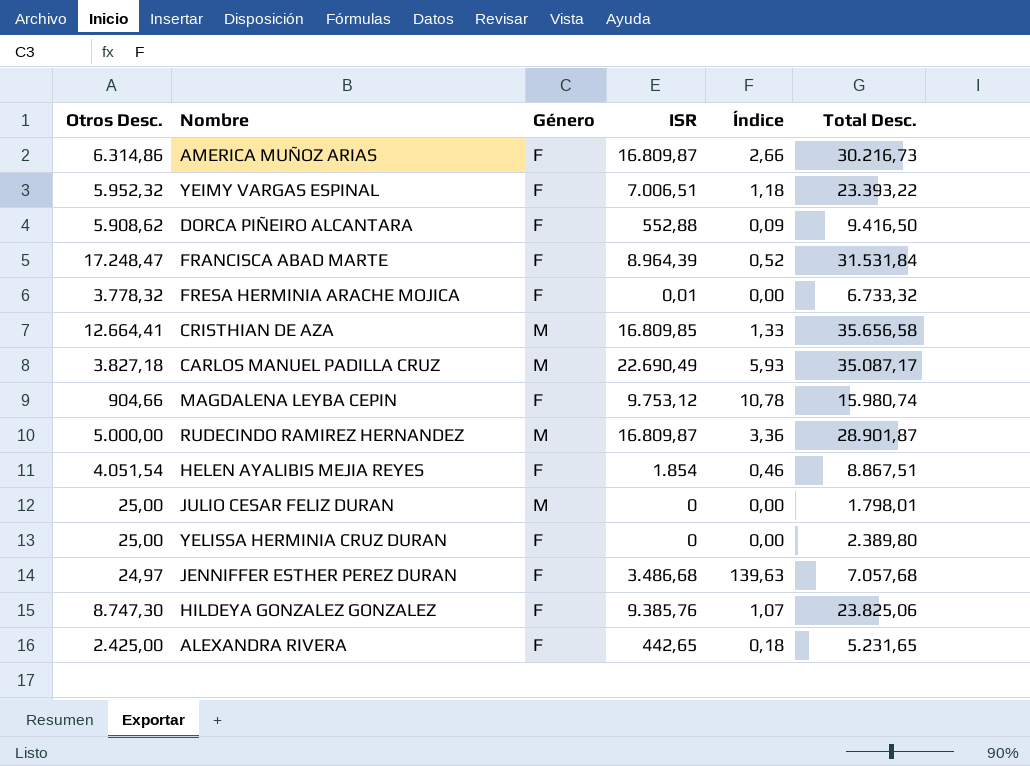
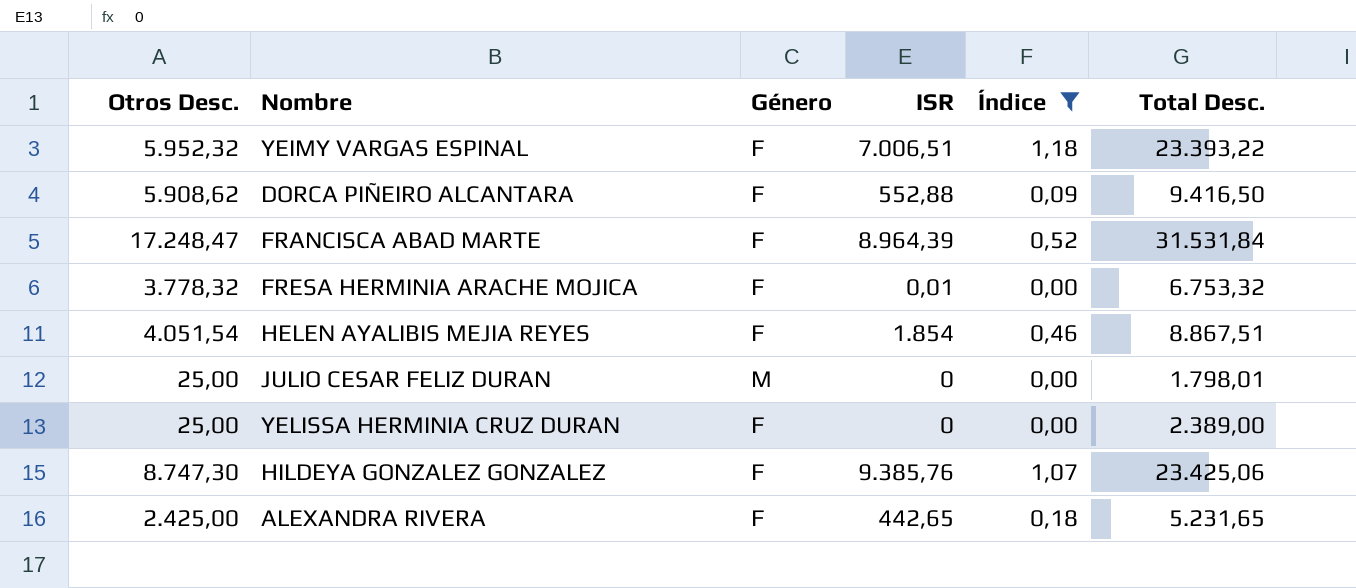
filter: none -> Índice <= 1,18
FRESA HERMINIA ARACHE MOJICA | Total Desc.: 6.733,32 -> 6.753,32
YELISSA HERMINIA CRUZ DURAN | Total Desc.: 2.389,80 -> 2.389,00
HILDEYA GONZALEZ GONZALEZ | Total Desc.: 23.825,06 -> 23.425,06

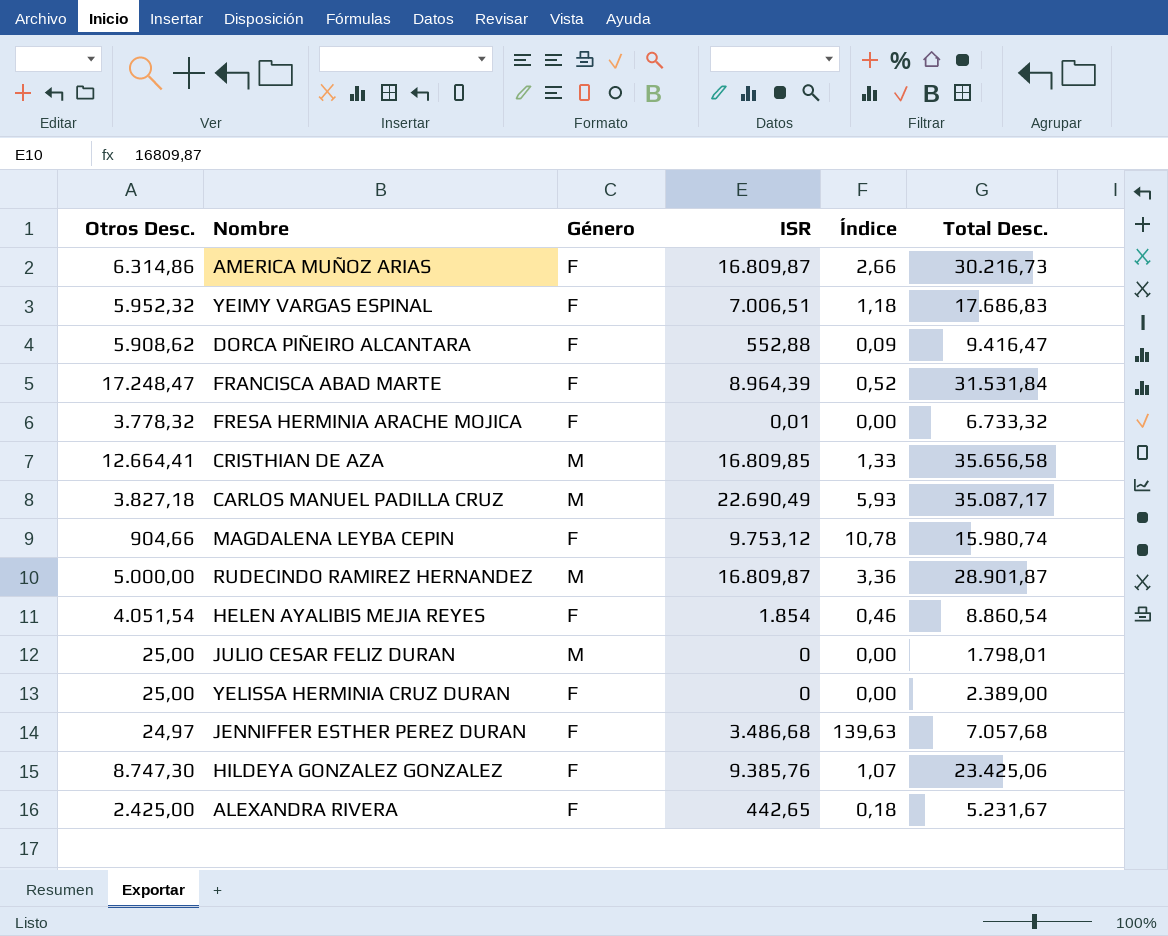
filter: Índice <= 1,18 -> none
YEIMY VARGAS ESPINAL | Total Desc.: 23.393,22 -> 17.686,83
DORCA PIÑEIRO ALCANTARA | Total Desc.: 9.416,50 -> 9.416,47
FRESA HERMINIA ARACHE MOJICA | Total Desc.: 6.753,32 -> 6.733,32
HELEN AYALIBIS MEJIA REYES | Total Desc.: 8.867,51 -> 8.860,54
ALEXANDRA RIVERA | Total Desc.: 5.231,65 -> 5.231,67

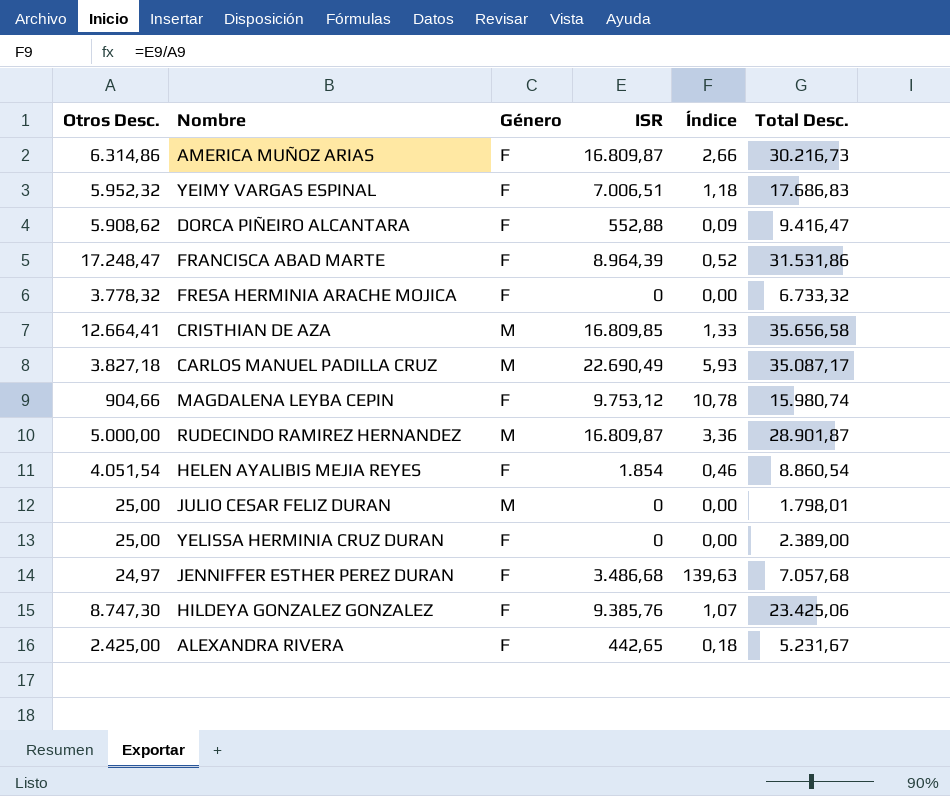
FRANCISCA ABAD MARTE | Total Desc.: 31.531,84 -> 31.531,86
FRESA HERMINIA ARACHE MOJICA | ISR: 0,01 -> 0

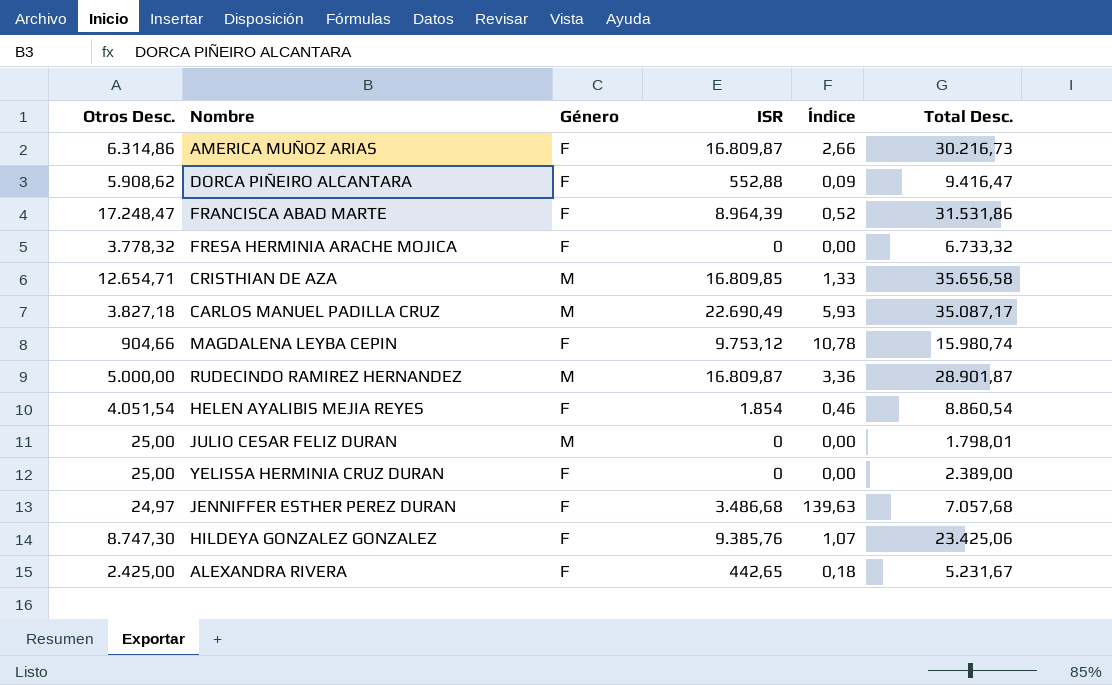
row YEIMY VARGAS ESPINAL: 5.952,32 | F | 7.006,51 | 1,18 | 17.686,83 -> none
CRISTHIAN DE AZA | Otros Desc.: 12.664,41 -> 12.654,71

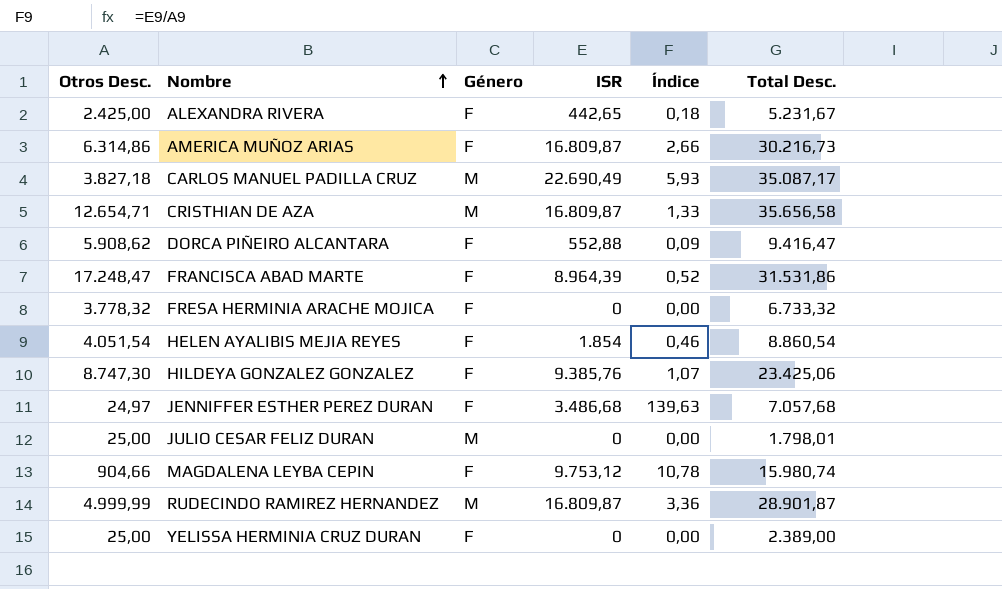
row order: none -> Nombre ascending
CRISTHIAN DE AZA | ISR: 16.809,85 -> 16.809,87
RUDECINDO RAMIREZ HERNANDEZ | Otros Desc.: 5.000,00 -> 4.999,99

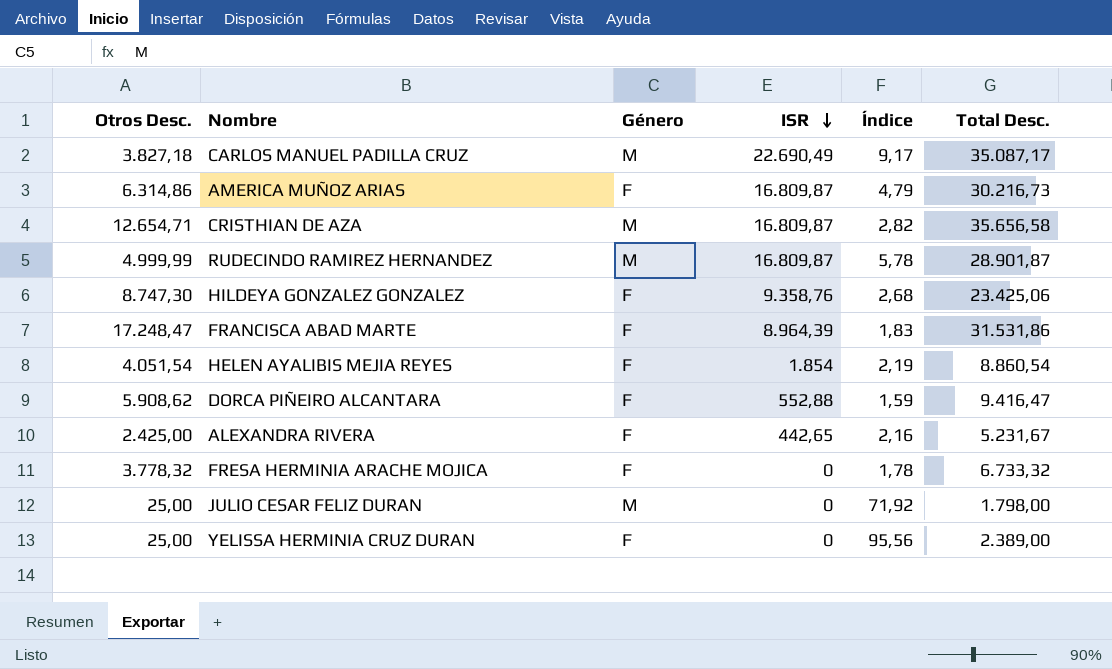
row order: Nombre ascending -> ISR descending
column Índice | formula: [ISR] / [Otros Desc.] -> [Total Desc.] / [Otros Desc.]
row JENNIFFER ESTHER PEREZ DURAN: 24,97 | F | 3.486,68 | 139,63 | 7.057,68 -> none
row MAGDALENA LEYBA CEPIN: 904,66 | F | 9.753,12 | 10,78 | 15.980,74 -> none
HILDEYA GONZALEZ GONZALEZ | ISR: 9.385,76 -> 9.358,76
JULIO CESAR FELIZ DURAN | Total Desc.: 1.798,01 -> 1.798,00

